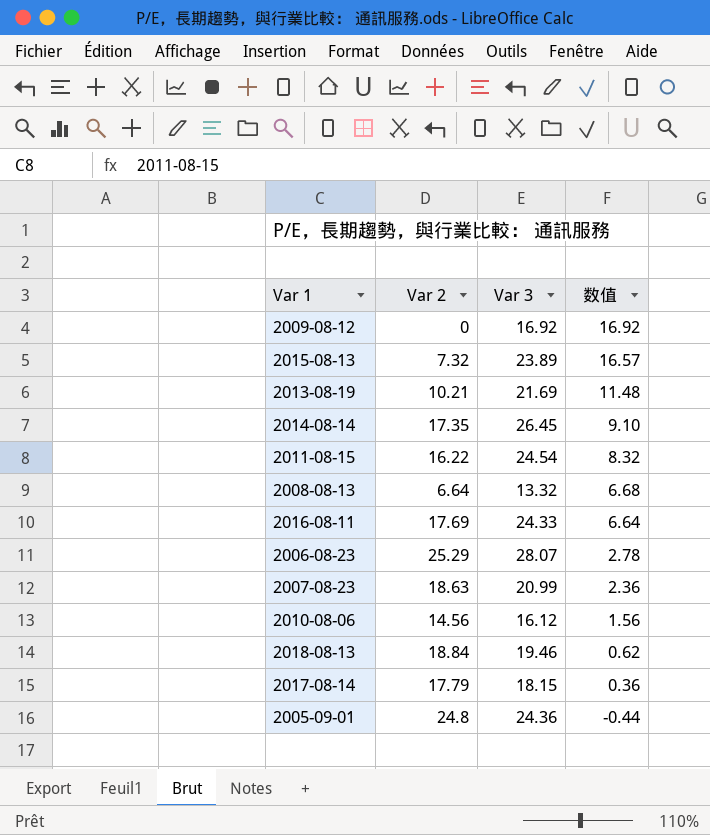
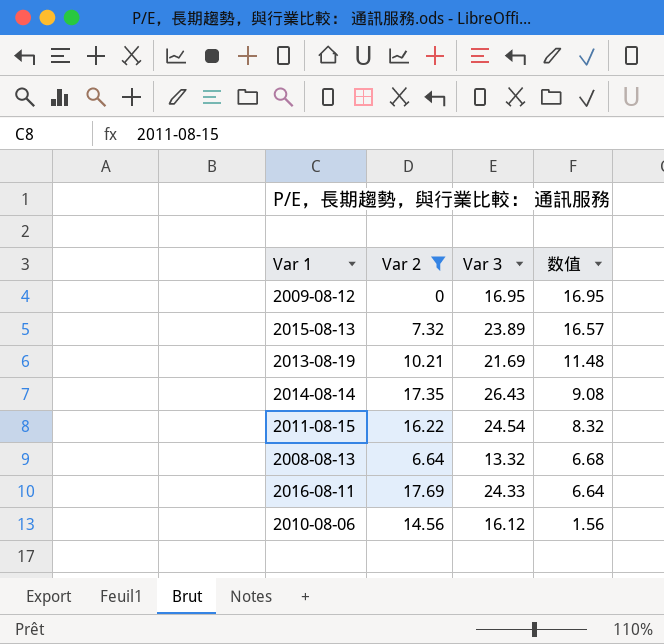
filter: none -> Var 2 <= 17.69
2009-08-12 | Var 3: 16.92 -> 16.95
2009-08-12 | 数值: 16.92 -> 16.95
2014-08-14 | Var 3: 26.45 -> 26.43
2014-08-14 | 数值: 9.10 -> 9.08

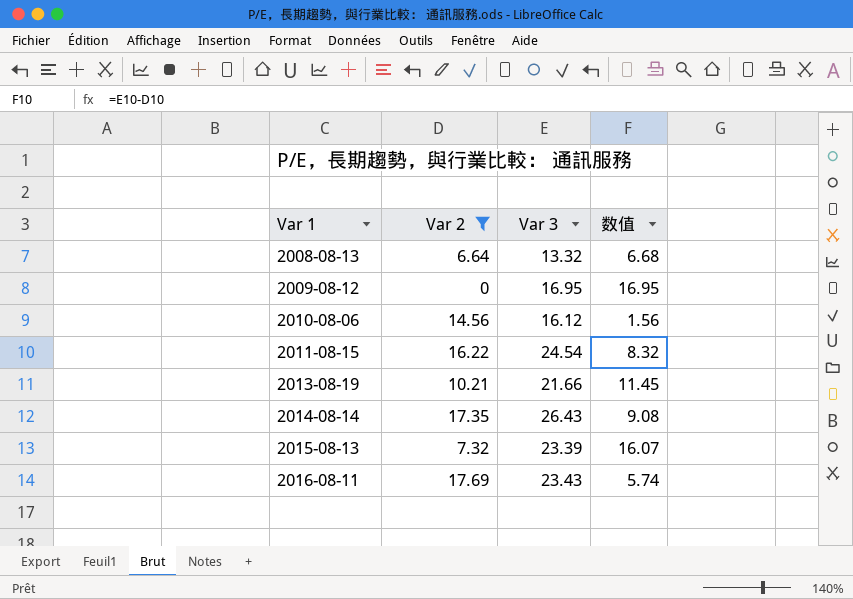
row order: 数值 descending -> Var 1 ascending
2013-08-19 | Var 3: 21.69 -> 21.66
2013-08-19 | 数值: 11.48 -> 11.45
2015-08-13 | Var 3: 23.89 -> 23.39
2015-08-13 | 数值: 16.57 -> 16.07
2016-08-11 | Var 3: 24.33 -> 23.43
2016-08-11 | 数值: 6.64 -> 5.74

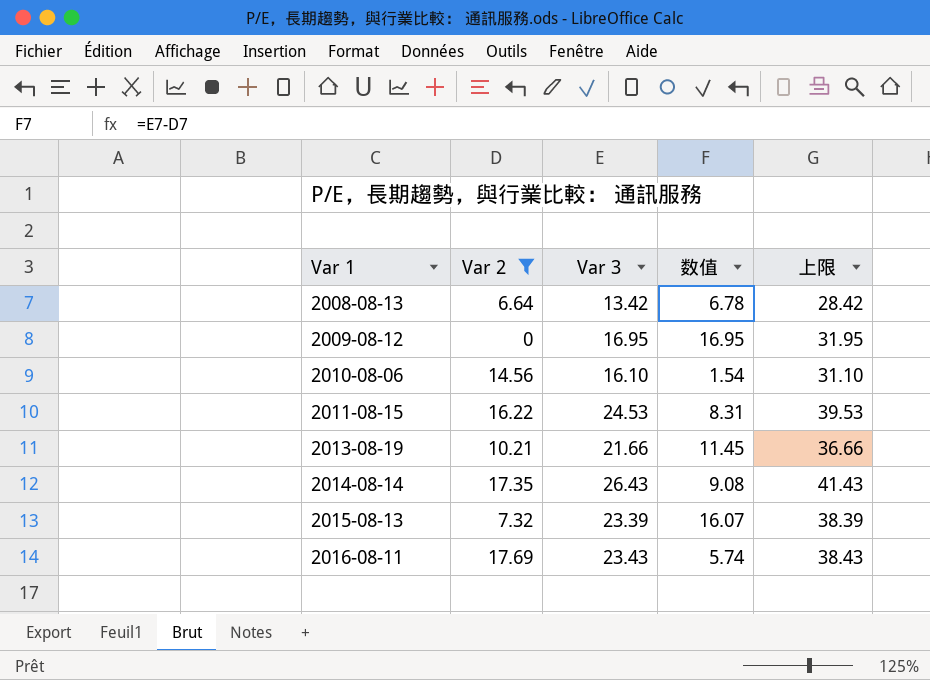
column 上限 | formula: none -> [Var 3] + 15
2008-08-13 | Var 3: 13.32 -> 13.42
2008-08-13 | 数值: 6.68 -> 6.78
2010-08-06 | Var 3: 16.12 -> 16.10
2010-08-06 | 数值: 1.56 -> 1.54
2011-08-15 | Var 3: 24.54 -> 24.53
2011-08-15 | 数值: 8.32 -> 8.31

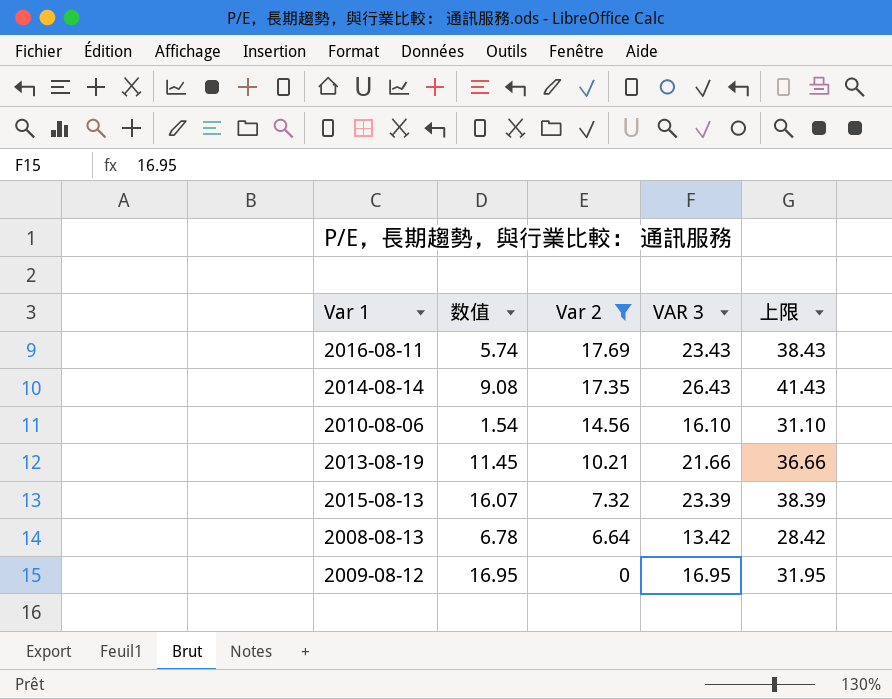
row order: Var 1 ascending -> Var 2 descending
column 数值 | position: 4 -> 2
column name: Var 3 -> VAR 3
row 2011-08-15: 16.22 | 24.53 | 8.31 | 39.53 -> none

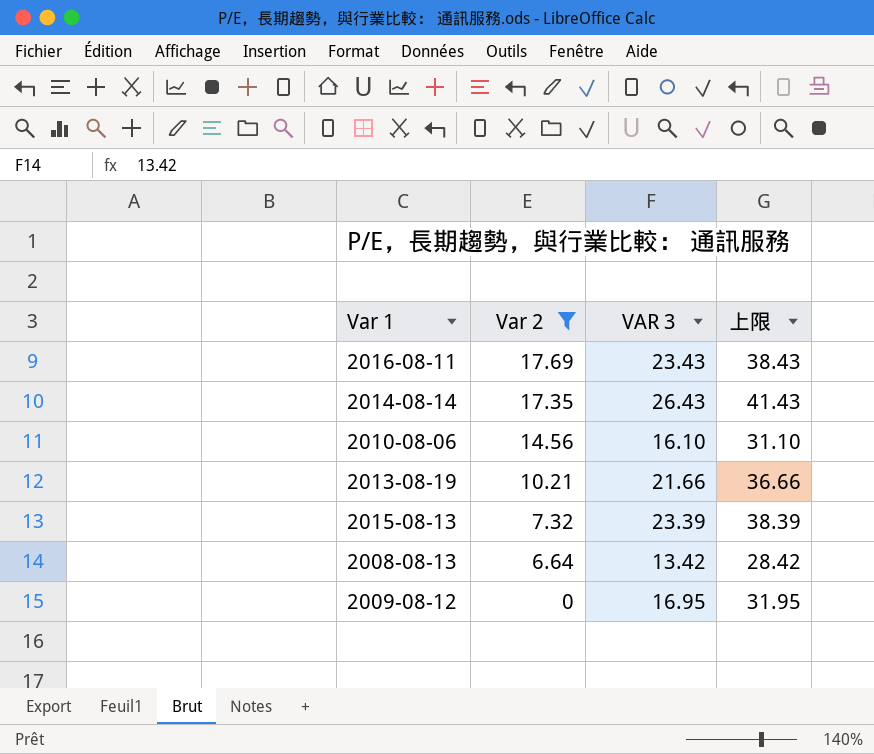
column 数值 | formula: [VAR 3] - [Var 2] -> none

